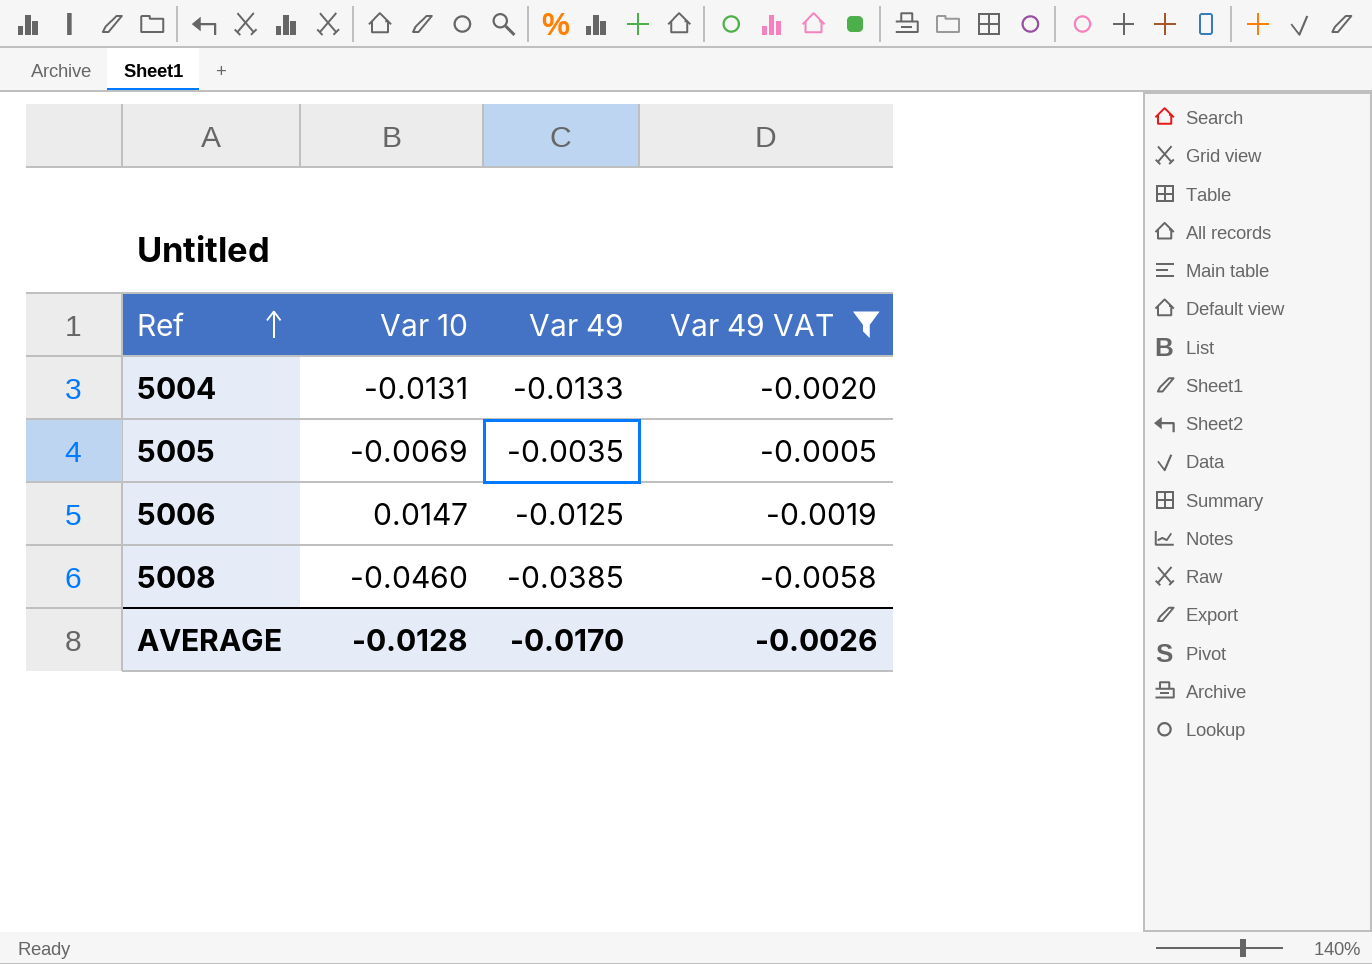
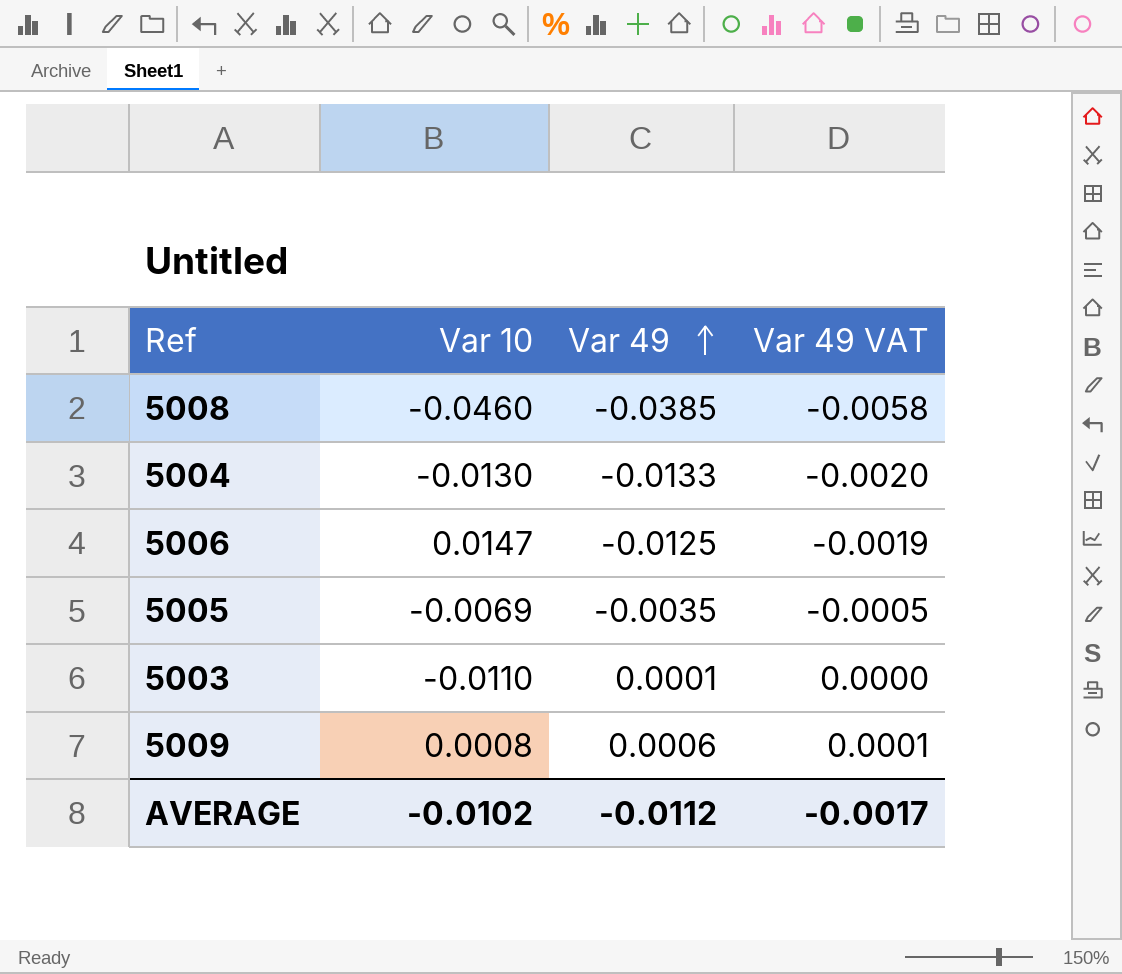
filter: Var 49 VAT <= -0.0005 -> none
row order: Ref ascending -> Var 49 ascending
5004 | Var 10: -0.0131 -> -0.0130
AVERAGE | Var 10: -0.0128 -> -0.0102
AVERAGE | Var 49: -0.0170 -> -0.0112
AVERAGE | Var 49 VAT: -0.0026 -> -0.0017

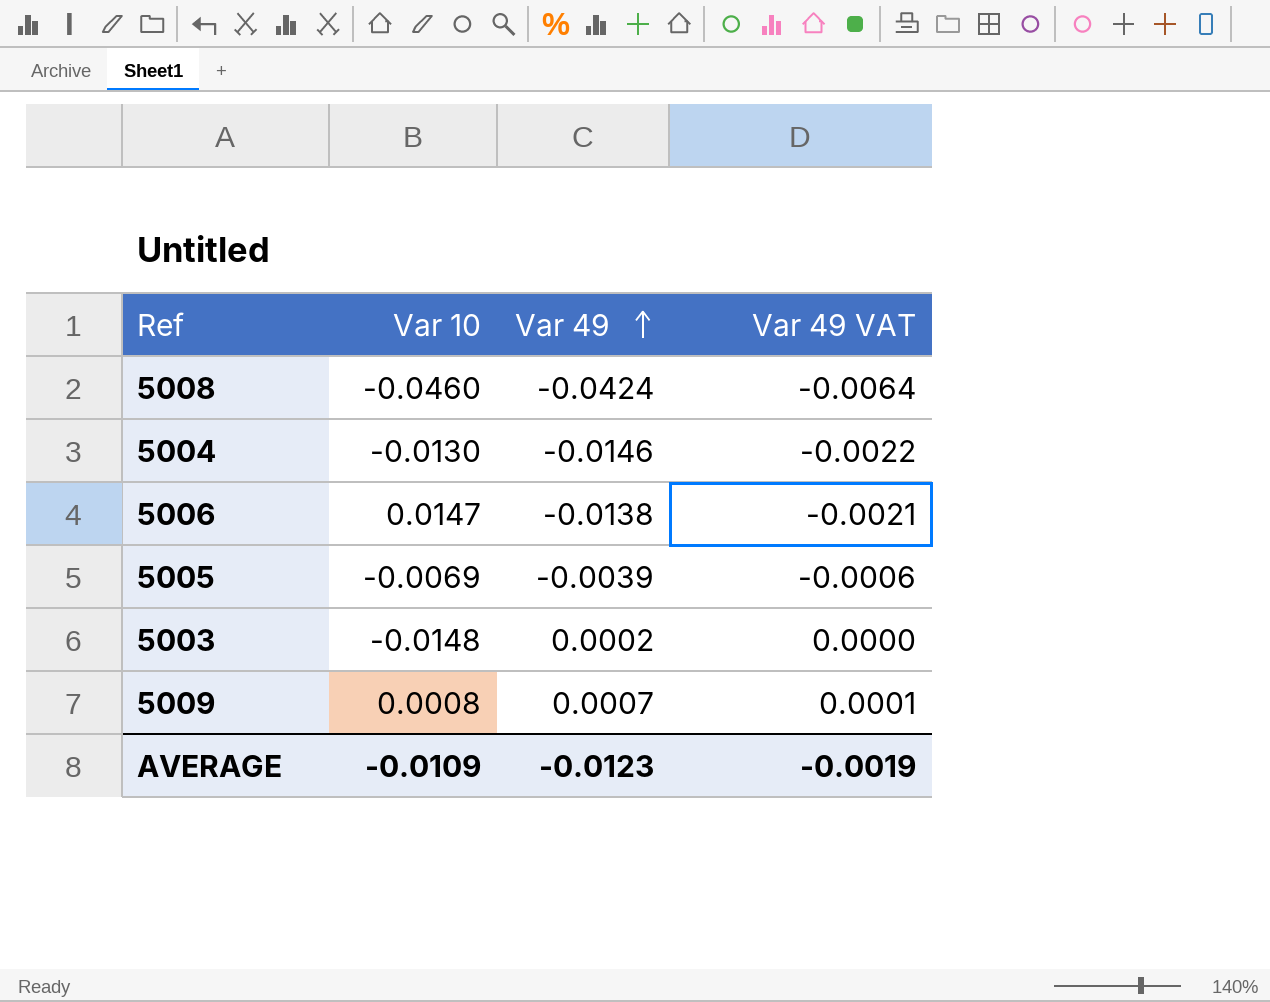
5008 | Var 49: -0.0385 -> -0.0424
5008 | Var 49 VAT: -0.0058 -> -0.0064
5004 | Var 49: -0.0133 -> -0.0146
5004 | Var 49 VAT: -0.0020 -> -0.0022
5006 | Var 49: -0.0125 -> -0.0138
5006 | Var 49 VAT: -0.0019 -> -0.0021
5005 | Var 49: -0.0035 -> -0.0039
5005 | Var 49 VAT: -0.0005 -> -0.0006
5003 | Var 10: -0.0110 -> -0.0148
5003 | Var 49: 0.0001 -> 0.0002
5009 | Var 49: 0.0006 -> 0.0007
AVERAGE | Var 10: -0.0102 -> -0.0109
AVERAGE | Var 49: -0.0112 -> -0.0123
AVERAGE | Var 49 VAT: -0.0017 -> -0.0019

